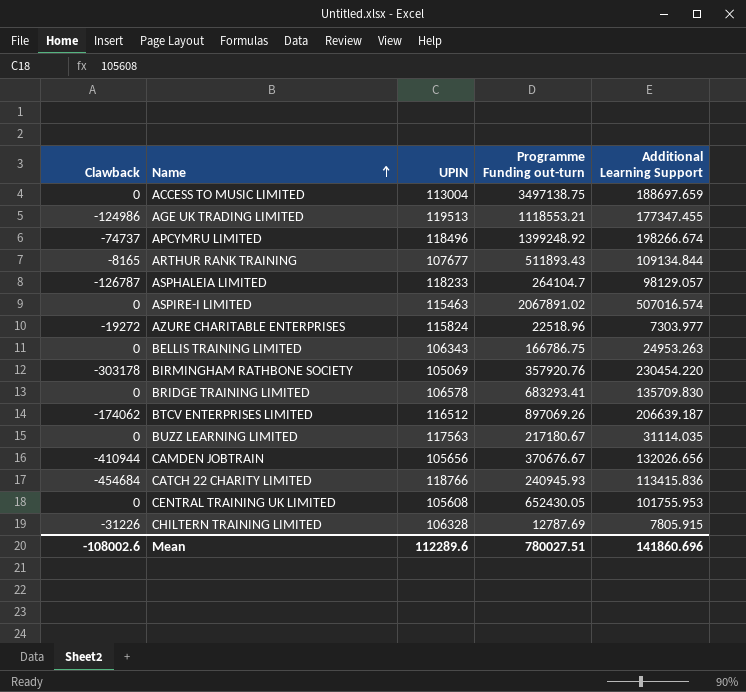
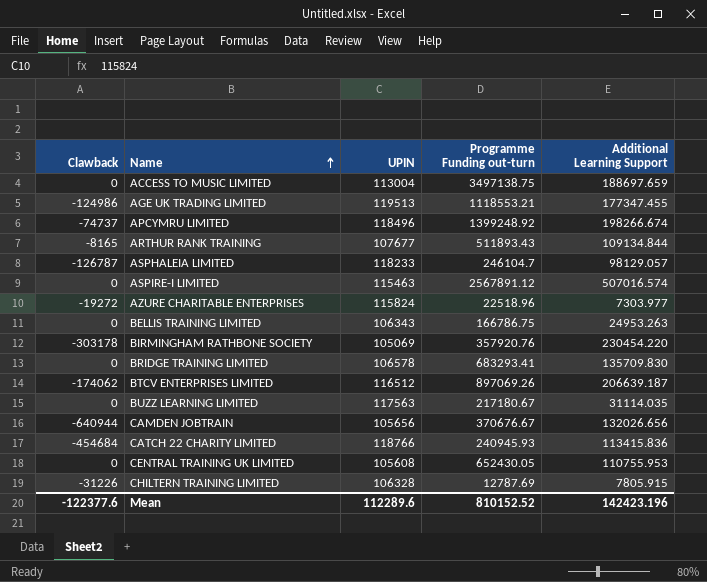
ASPHALEIA LIMITED | Programme Funding out-turn: 264104.7 -> 246104.7
ASPIRE-I LIMITED | Programme Funding out-turn: 2067891.02 -> 2567891.12
CAMDEN JOBTRAIN | Clawback: -410944 -> -640944
CENTRAL TRAINING UK LIMITED | Additional Learning Support: 101755.953 -> 110755.953
Mean | Clawback: -108002.6 -> -122377.6
Mean | Programme Funding out-turn: 780027.51 -> 810152.52
Mean | Additional Learning Support: 141860.696 -> 142423.196

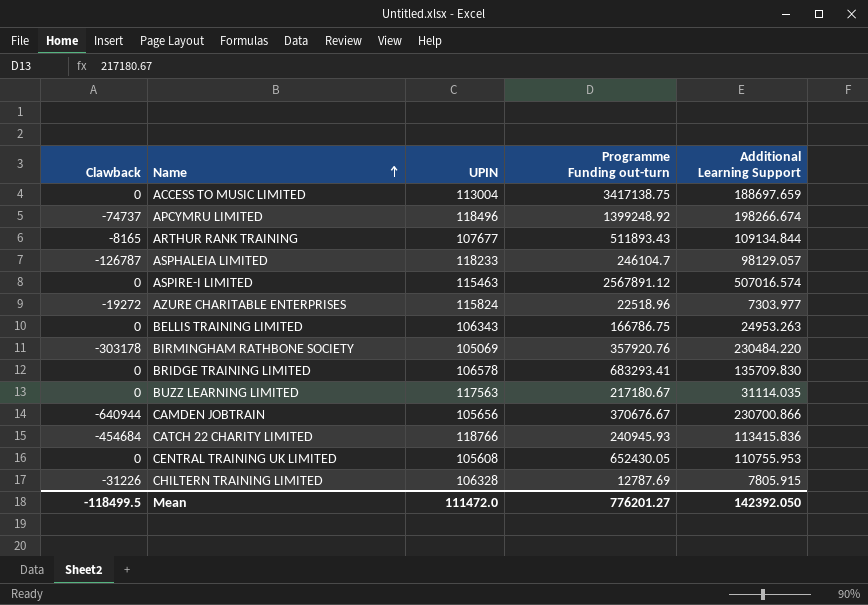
row AGE UK TRADING LIMITED: -124986 | 119513 | 1118553.21 | 177347.455 -> none
row BTCV ENTERPRISES LIMITED: -174062 | 116512 | 897069.26 | 206639.187 -> none
ACCESS TO MUSIC LIMITED | Programme Funding out-turn: 3497138.75 -> 3417138.75
BIRMINGHAM RATHBONE SOCIETY | Additional Learning Support: 230454.220 -> 230484.220
CAMDEN JOBTRAIN | Additional Learning Support: 132026.656 -> 230700.866
Mean | Clawback: -122377.6 -> -118499.5
Mean | UPIN: 112289.6 -> 111472.0
Mean | Programme Funding out-turn: 810152.52 -> 776201.27
Mean | Additional Learning Support: 142423.196 -> 142392.050

